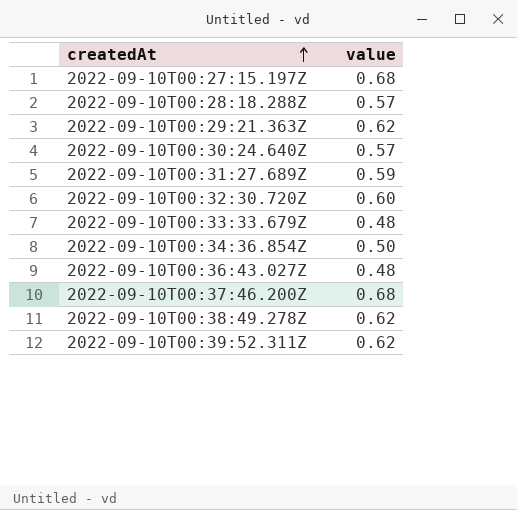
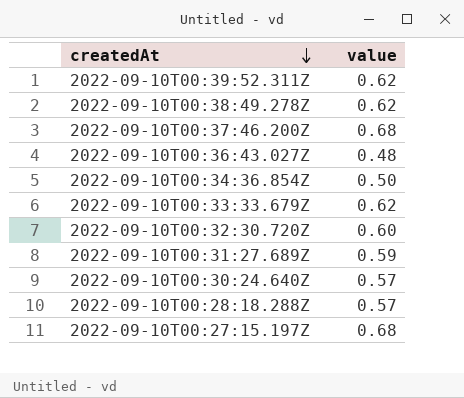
row order: createdAt ascending -> createdAt descending
row 2022-09-10T00:29:21.363Z: 0.62 -> none
2022-09-10T00:33:33.679Z | value: 0.48 -> 0.62

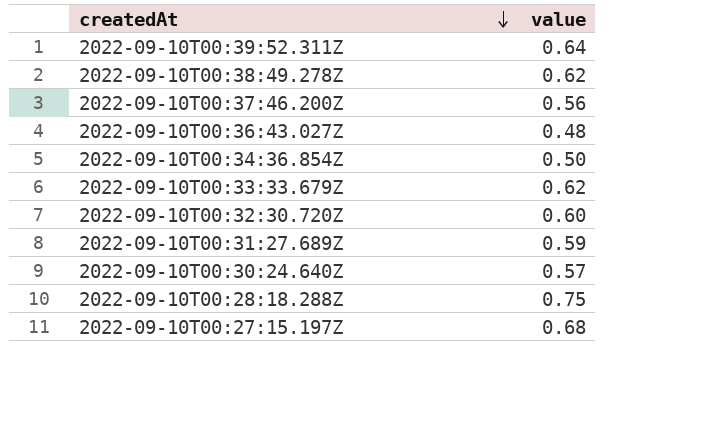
2022-09-10T00:39:52.311Z | value: 0.62 -> 0.64
2022-09-10T00:37:46.200Z | value: 0.68 -> 0.56
2022-09-10T00:28:18.288Z | value: 0.57 -> 0.75

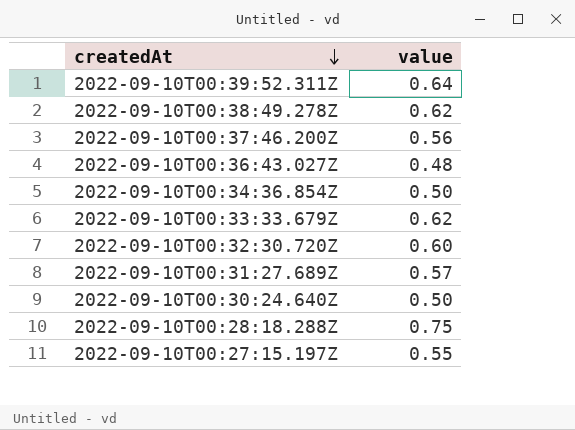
2022-09-10T00:31:27.689Z | value: 0.59 -> 0.57
2022-09-10T00:30:24.640Z | value: 0.57 -> 0.50
2022-09-10T00:27:15.197Z | value: 0.68 -> 0.55

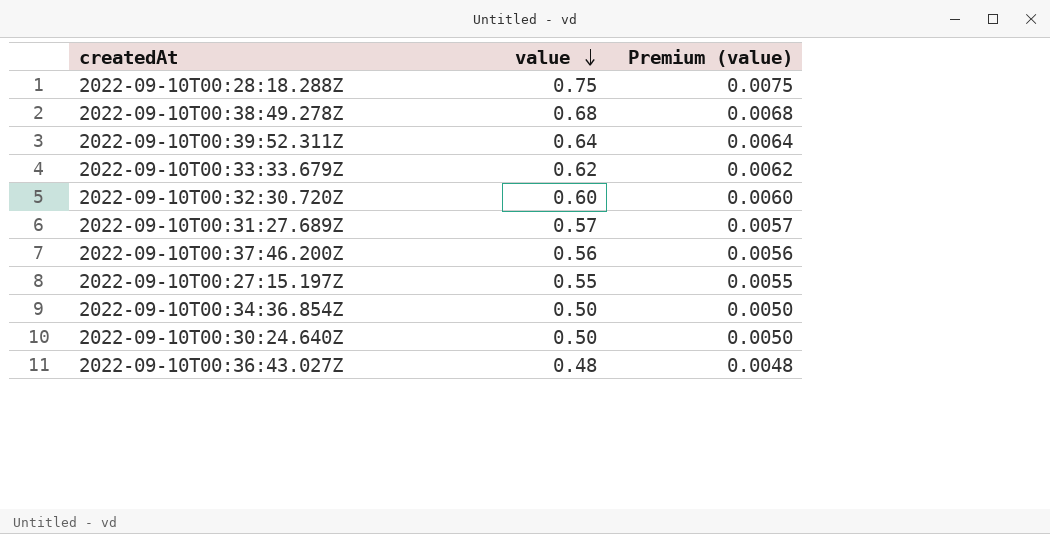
row order: createdAt descending -> value descending
column Premium (value) | formula: none -> [value] * 0.01
2022-09-10T00:38:49.278Z | value: 0.62 -> 0.68

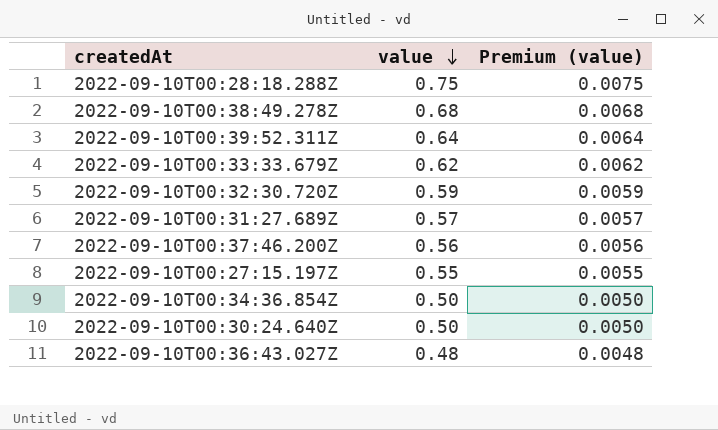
2022-09-10T00:32:30.720Z | value: 0.60 -> 0.59
2022-09-10T00:32:30.720Z | Premium (value): 0.0060 -> 0.0059

